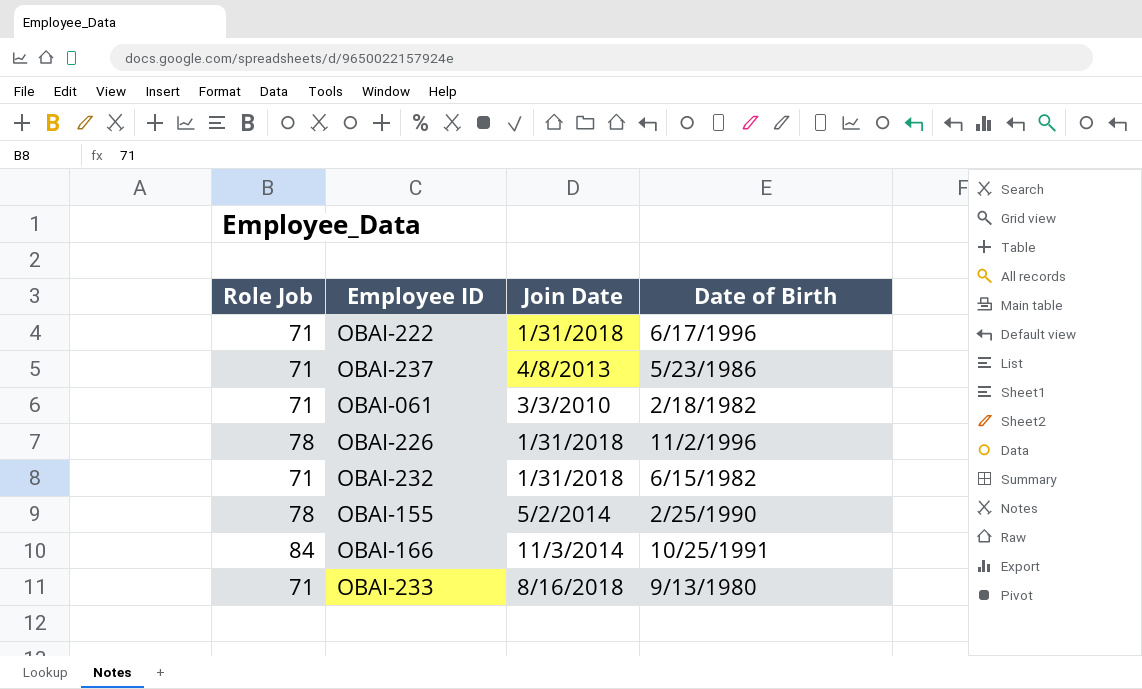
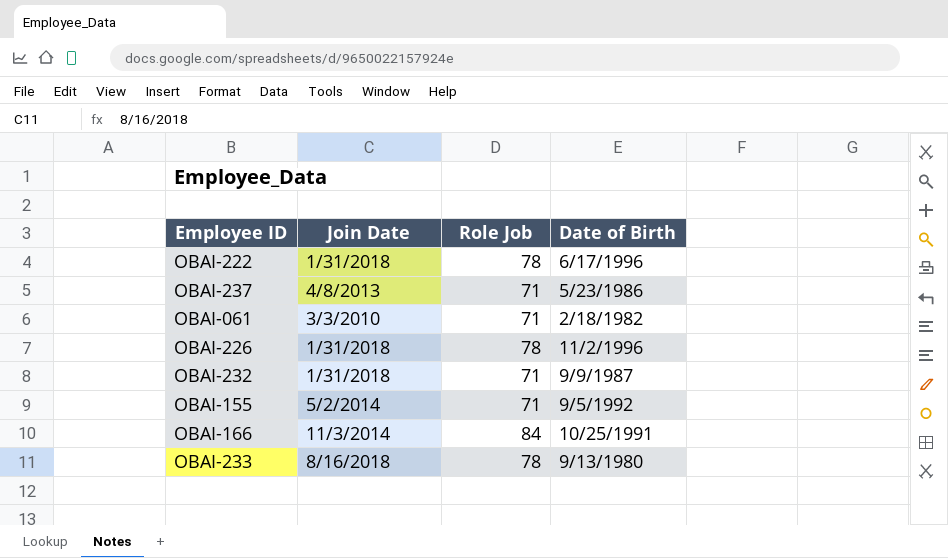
column Role Job | position: 1 -> 3
OBAI-222 | Role Job: 71 -> 78
OBAI-232 | Date of Birth: 6/15/1982 -> 9/9/1987
OBAI-155 | Role Job: 78 -> 71
OBAI-155 | Date of Birth: 2/25/1990 -> 9/5/1992
OBAI-233 | Role Job: 71 -> 78

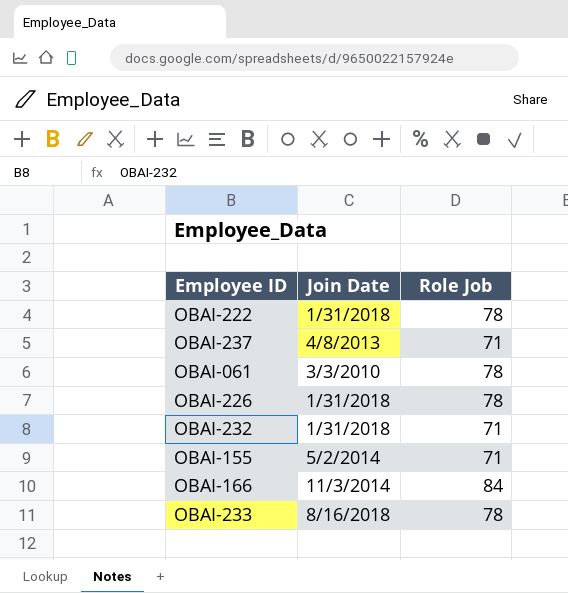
column Date of Birth | position: 4 -> none
OBAI-061 | Role Job: 71 -> 78

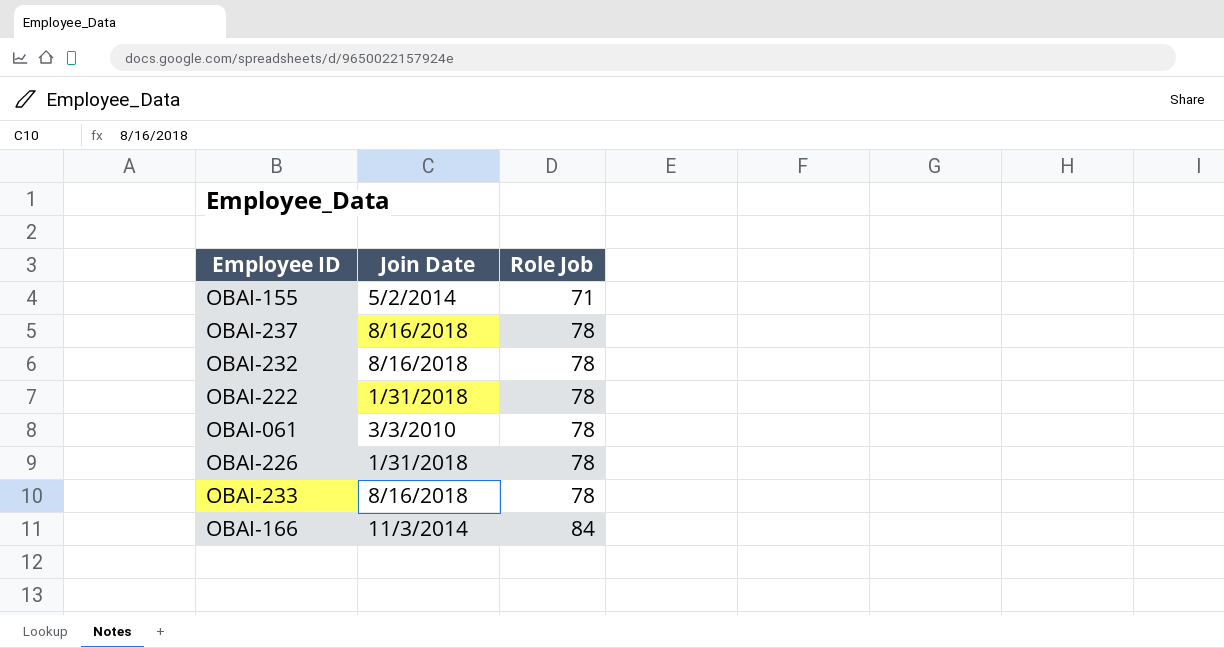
row order: none -> Role Job ascending
OBAI-237 | Join Date: 4/8/2013 -> 8/16/2018
OBAI-237 | Role Job: 71 -> 78
OBAI-232 | Join Date: 1/31/2018 -> 8/16/2018
OBAI-232 | Role Job: 71 -> 78

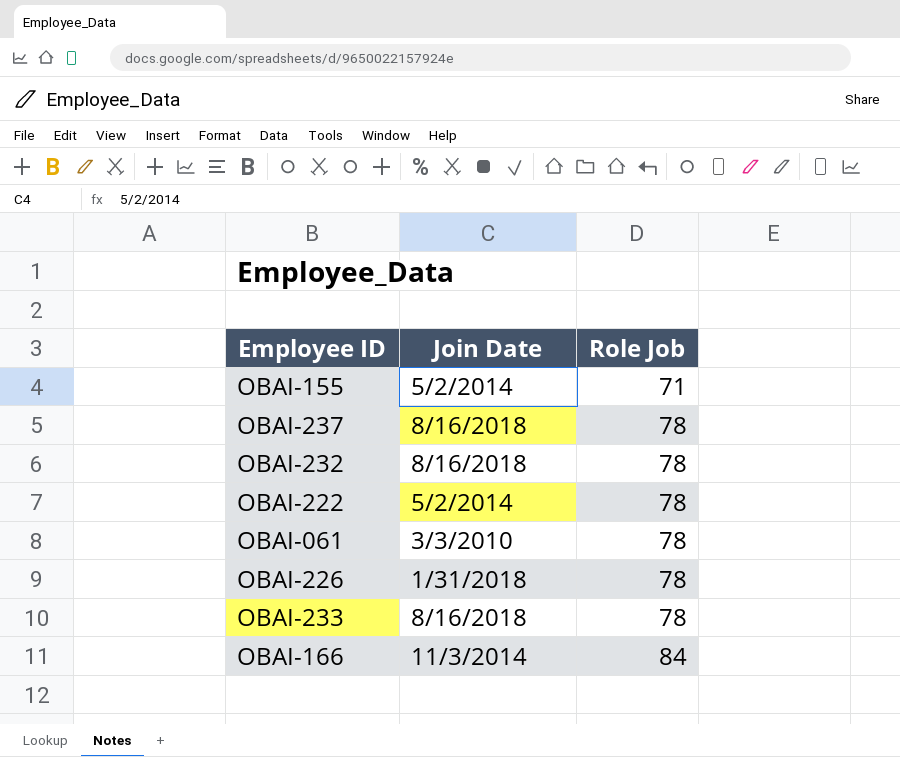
OBAI-222 | Join Date: 1/31/2018 -> 5/2/2014

